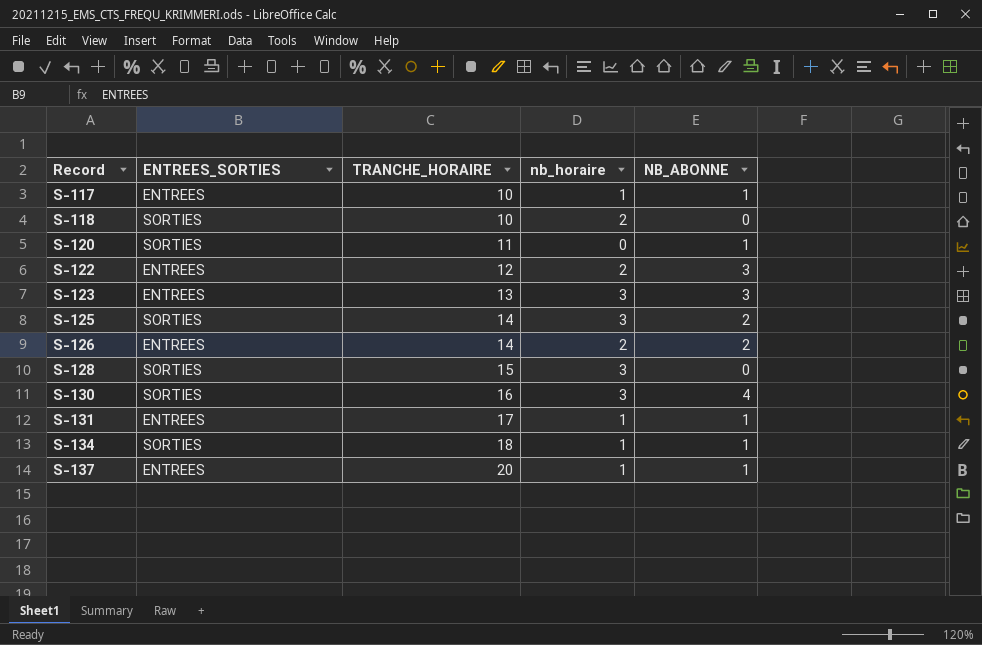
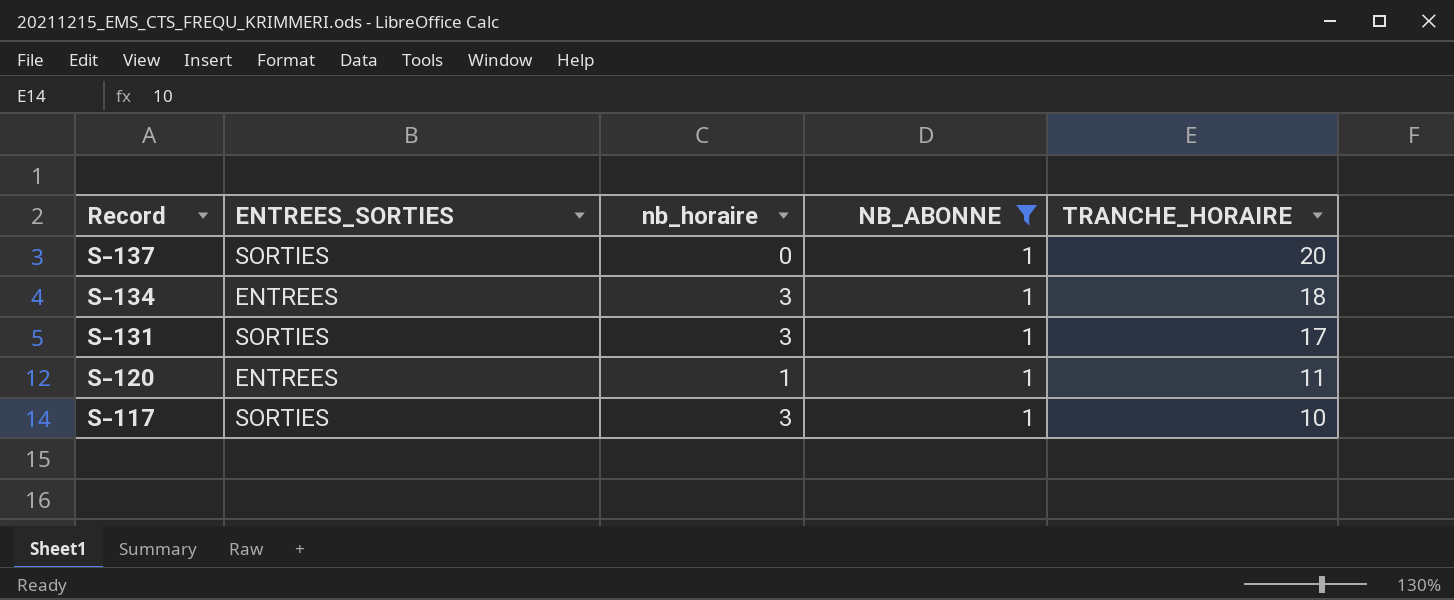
filter: none -> NB_ABONNE = 1
row order: Record ascending -> Record descending
column TRANCHE_HORAIRE | position: 3 -> 5
S-137 | ENTREES_SORTIES: ENTREES -> SORTIES
S-137 | nb_horaire: 1 -> 0
S-134 | ENTREES_SORTIES: SORTIES -> ENTREES
S-134 | nb_horaire: 1 -> 3
S-131 | ENTREES_SORTIES: ENTREES -> SORTIES
S-131 | nb_horaire: 1 -> 3
S-120 | ENTREES_SORTIES: SORTIES -> ENTREES
S-120 | nb_horaire: 0 -> 1
S-117 | ENTREES_SORTIES: ENTREES -> SORTIES
S-117 | nb_horaire: 1 -> 3

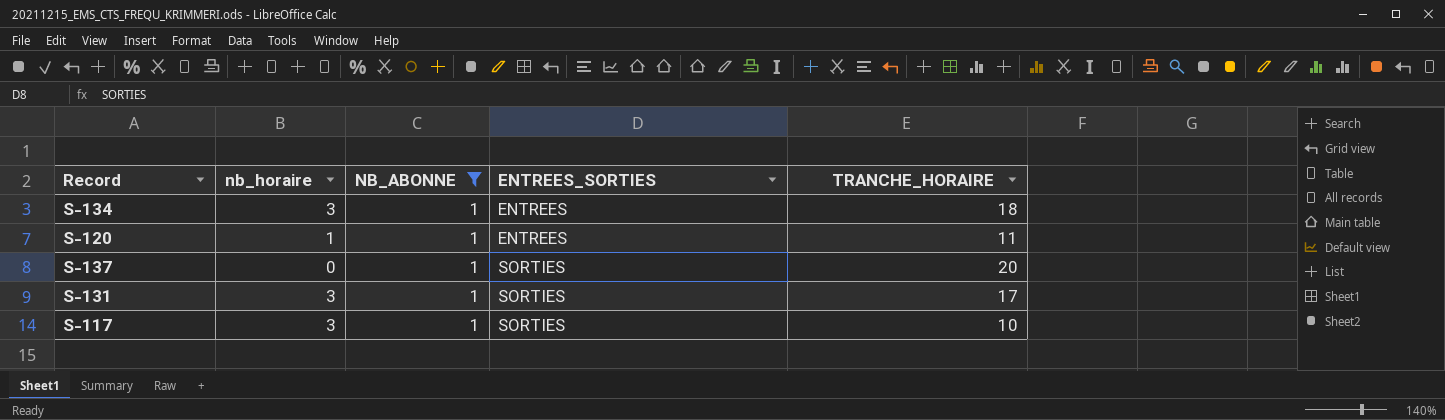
row order: Record descending -> ENTREES_SORTIES ascending
column ENTREES_SORTIES | position: 2 -> 4

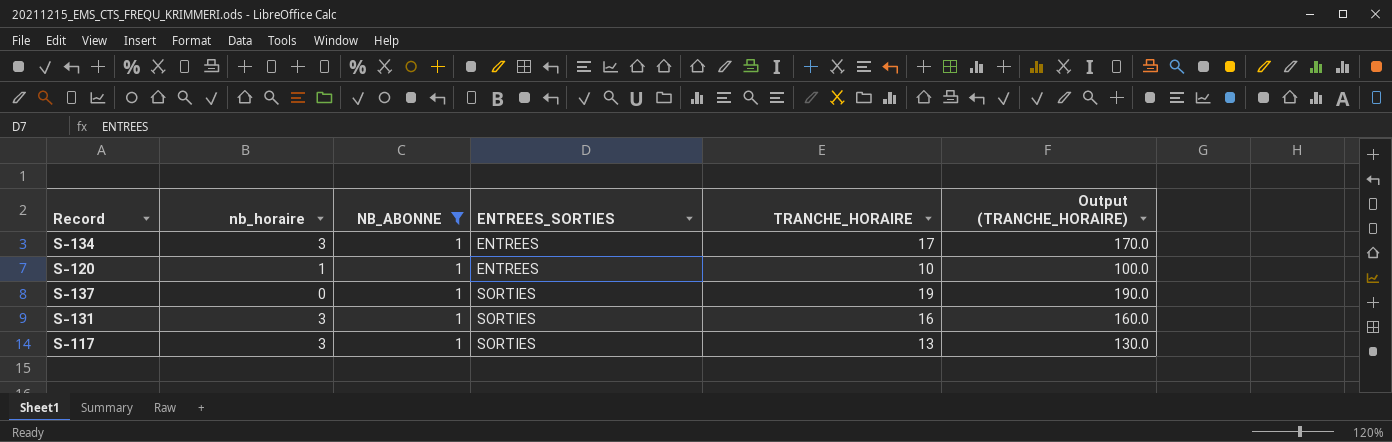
column Output (TRANCHE_HORAIRE) | formula: none -> [TRANCHE_HORAIRE] * 10
S-134 | TRANCHE_HORAIRE: 18 -> 17
S-120 | TRANCHE_HORAIRE: 11 -> 10
S-137 | TRANCHE_HORAIRE: 20 -> 19
S-131 | TRANCHE_HORAIRE: 17 -> 16
S-117 | TRANCHE_HORAIRE: 10 -> 13

